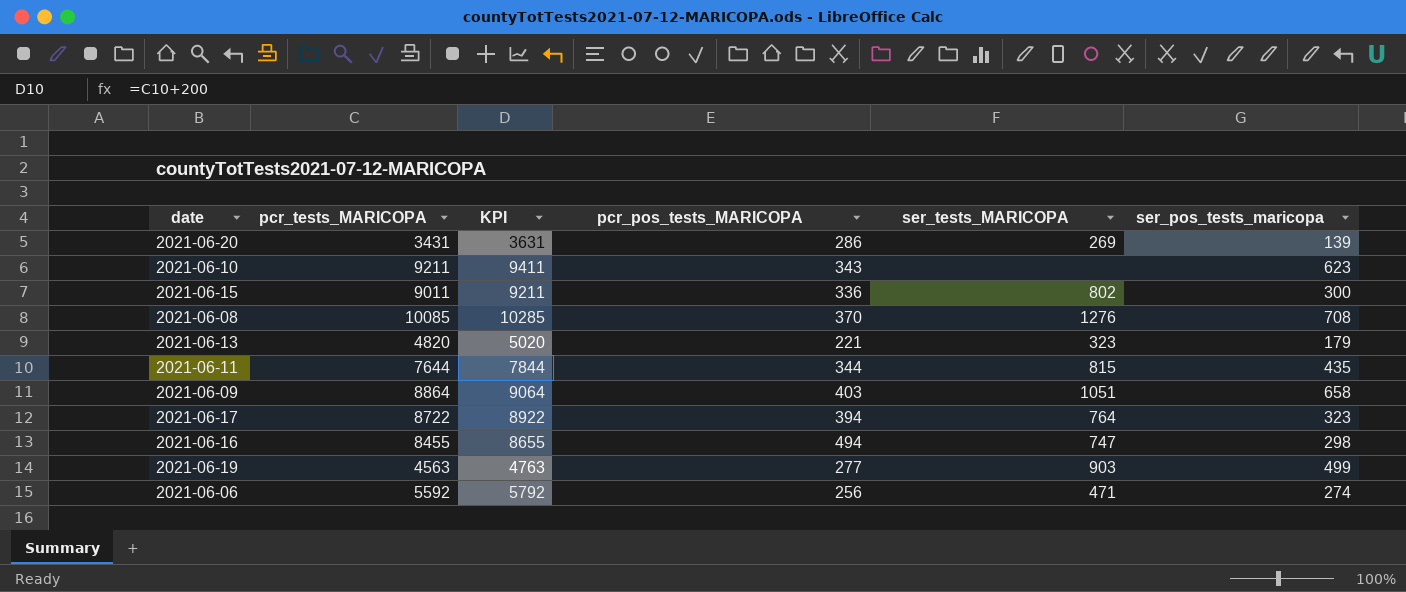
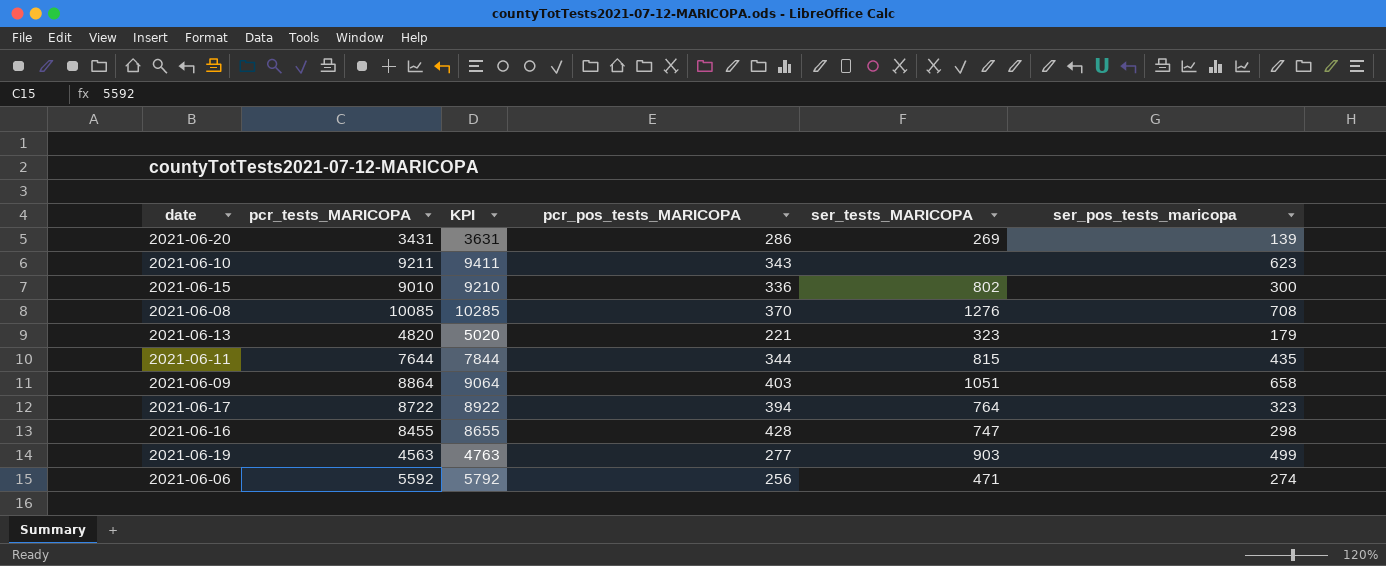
2021-06-15 | pcr_tests_MARICOPA: 9011 -> 9010
2021-06-15 | KPI: 9211 -> 9210
2021-06-16 | pcr_pos_tests_MARICOPA: 494 -> 428

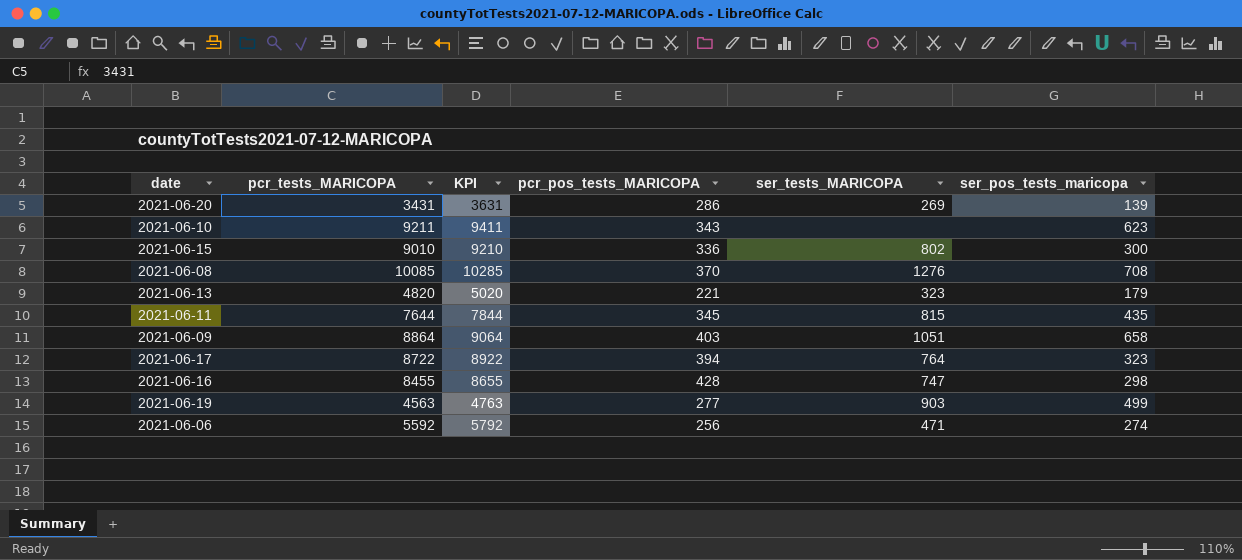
2021-06-11 | pcr_pos_tests_MARICOPA: 344 -> 345

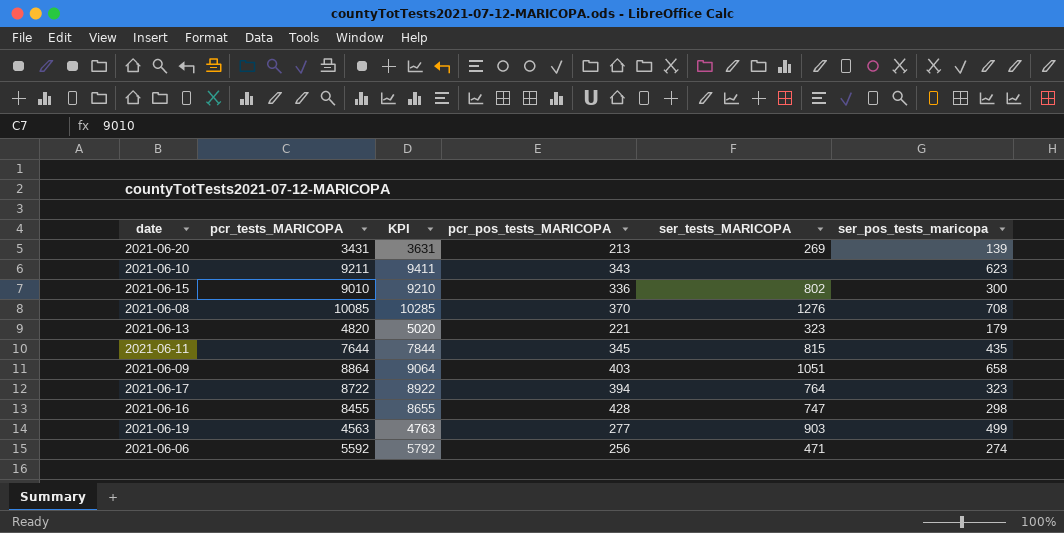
2021-06-20 | pcr_pos_tests_MARICOPA: 286 -> 213

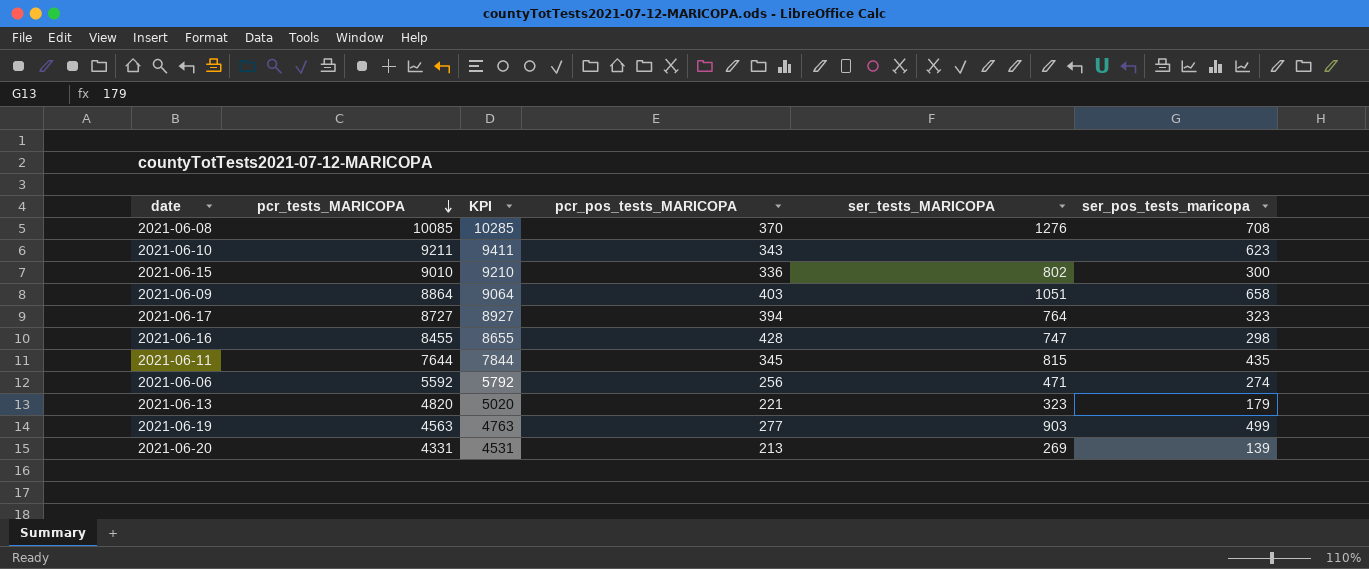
row order: none -> pcr_tests_MARICOPA descending
2021-06-17 | pcr_tests_MARICOPA: 8722 -> 8727
2021-06-17 | KPI: 8922 -> 8927
2021-06-20 | pcr_tests_MARICOPA: 3431 -> 4331
2021-06-20 | KPI: 3631 -> 4531

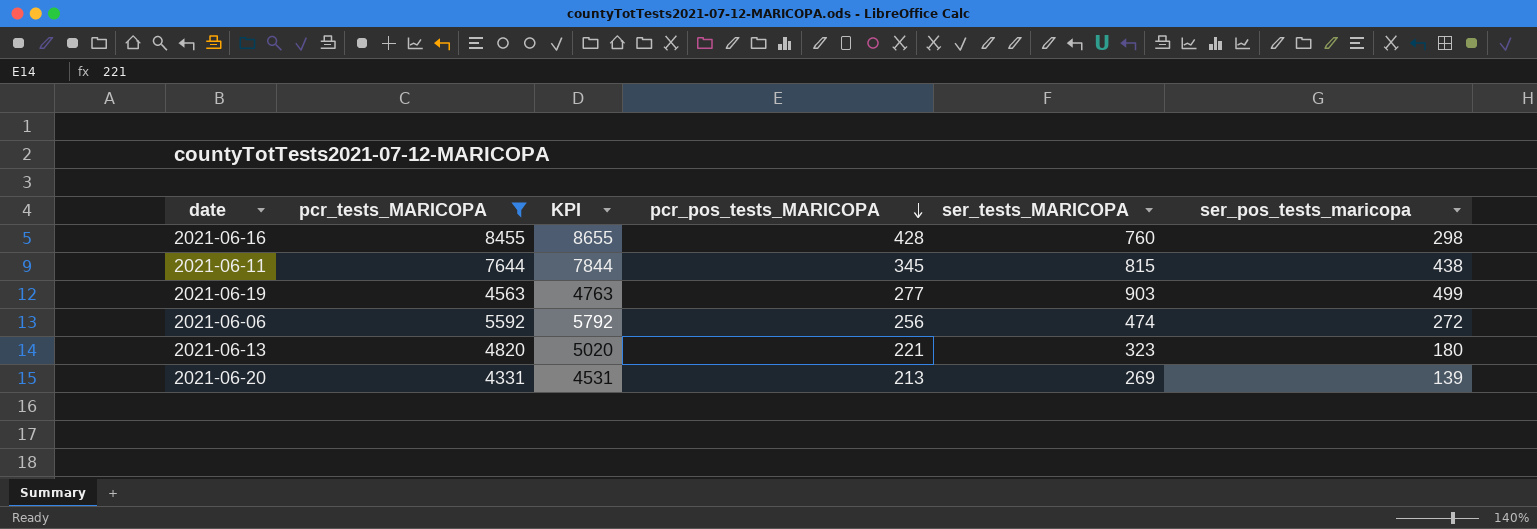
filter: none -> pcr_tests_MARICOPA <= 8455
row order: pcr_tests_MARICOPA descending -> pcr_pos_tests_MARICOPA descending
2021-06-16 | ser_tests_MARICOPA: 747 -> 760
2021-06-11 | ser_pos_tests_maricopa: 435 -> 438
2021-06-06 | ser_tests_MARICOPA: 471 -> 474
2021-06-06 | ser_pos_tests_maricopa: 274 -> 272
2021-06-13 | ser_pos_tests_maricopa: 179 -> 180

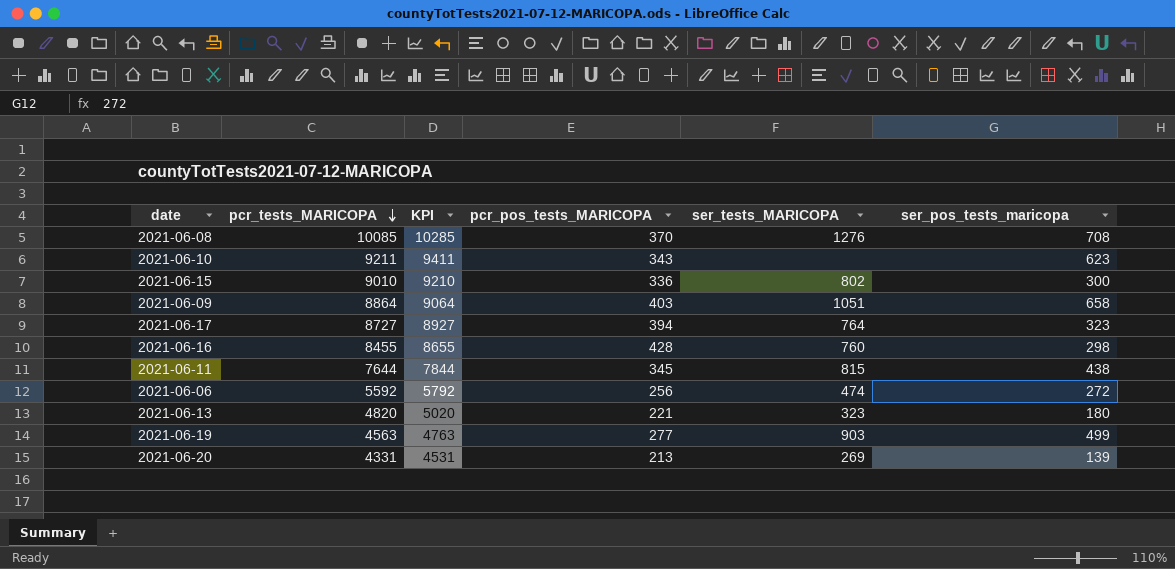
filter: pcr_tests_MARICOPA <= 8455 -> none
row order: pcr_pos_tests_MARICOPA descending -> pcr_tests_MARICOPA descending

